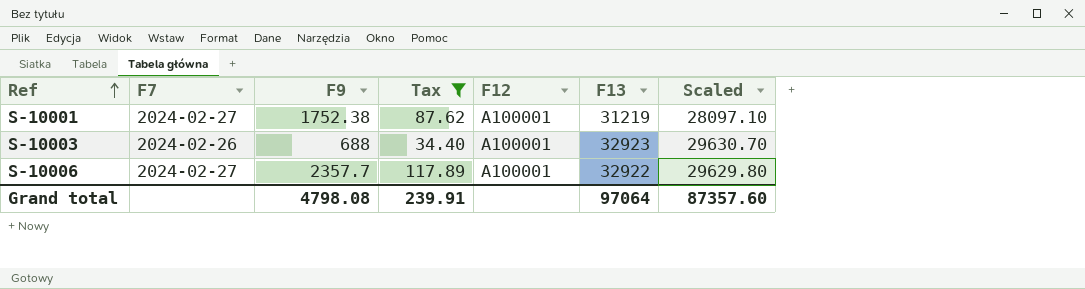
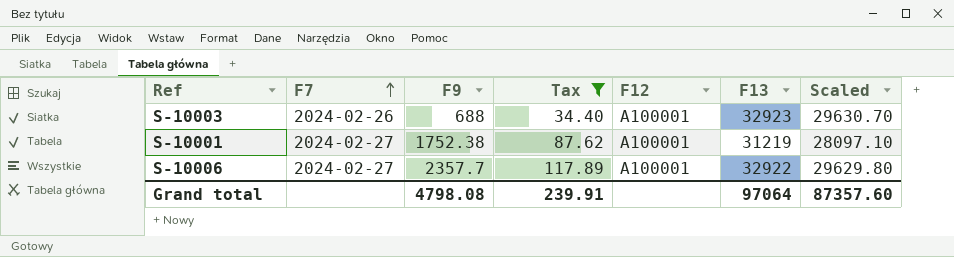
row order: Ref ascending -> F7 ascending

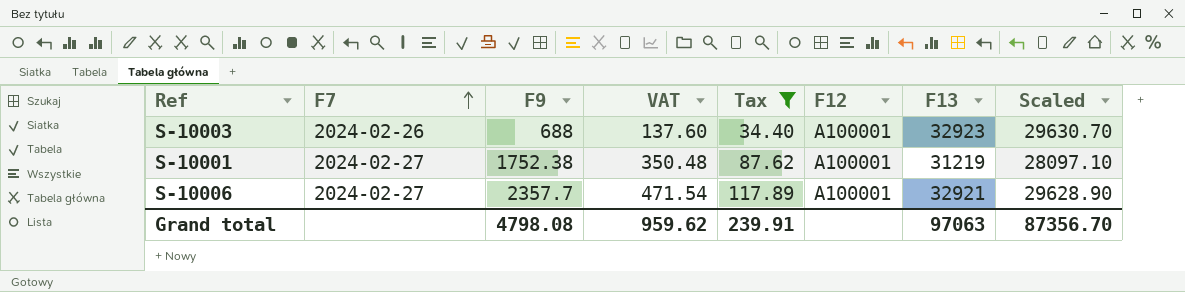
column VAT | formula: none -> [F9] * 0.2
S-10006 | F13: 32922 -> 32921
S-10006 | Scaled: 29629.80 -> 29628.90
Grand total | F13: 97064 -> 97063
Grand total | Scaled: 87357.60 -> 87356.70

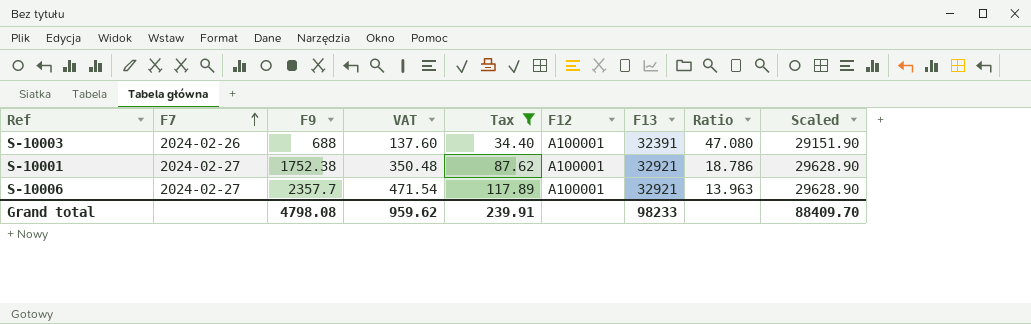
column Ratio | formula: none -> [F13] / [F9]
S-10003 | F13: 32923 -> 32391
S-10003 | Scaled: 29630.70 -> 29151.90
S-10001 | F13: 31219 -> 32921
S-10001 | Scaled: 28097.10 -> 29628.90
Grand total | F13: 97063 -> 98233
Grand total | Scaled: 87356.70 -> 88409.70

